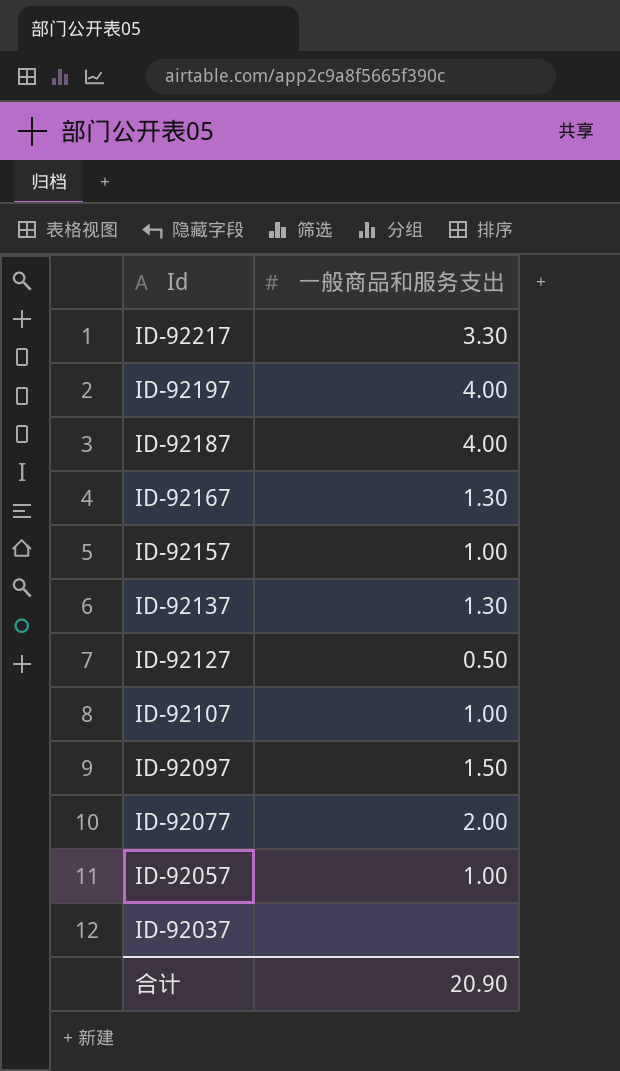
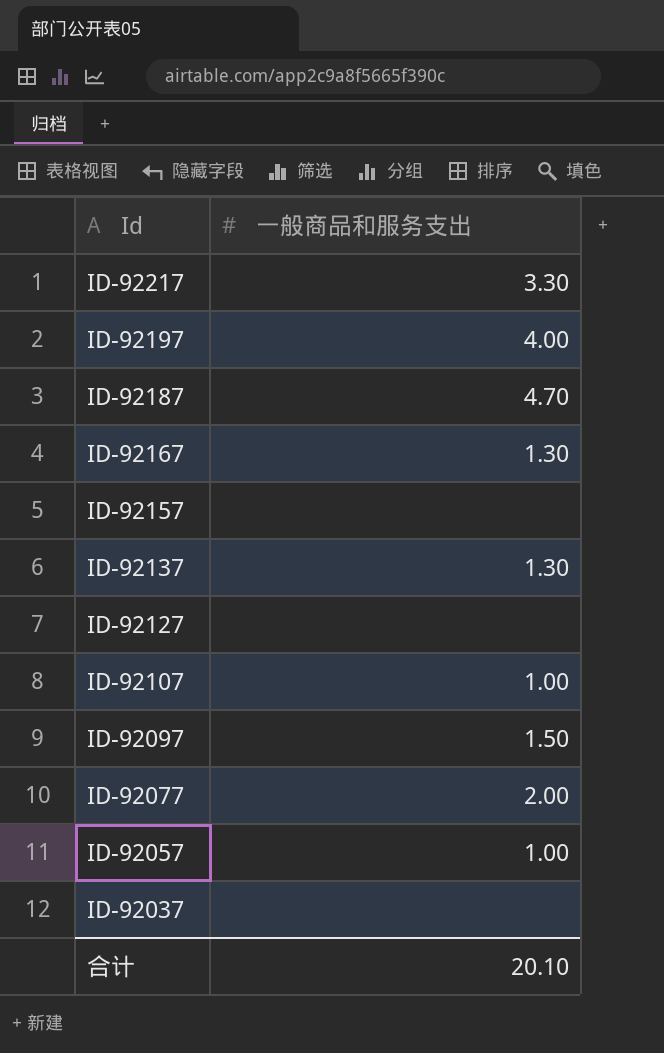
ID-92187 | 一般商品和服务支出: 4.00 -> 4.70
ID-92157 | 一般商品和服务支出: 1.00 -> none
ID-92127 | 一般商品和服务支出: 0.50 -> none
合计 | 一般商品和服务支出: 20.90 -> 20.10

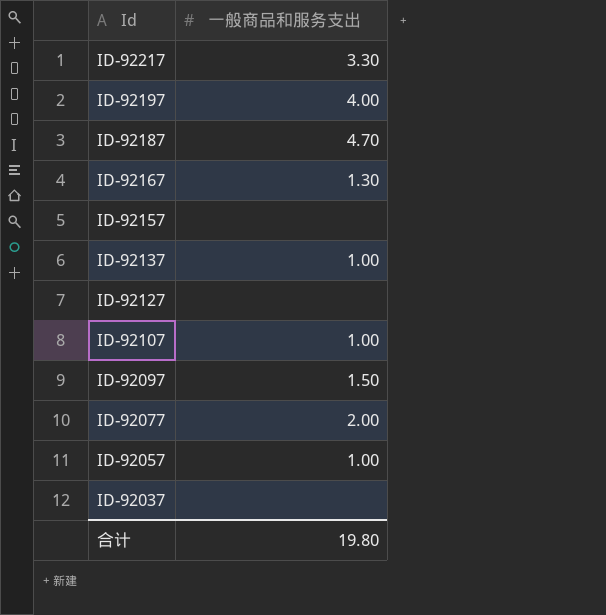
ID-92137 | 一般商品和服务支出: 1.30 -> 1.00
合计 | 一般商品和服务支出: 20.10 -> 19.80

